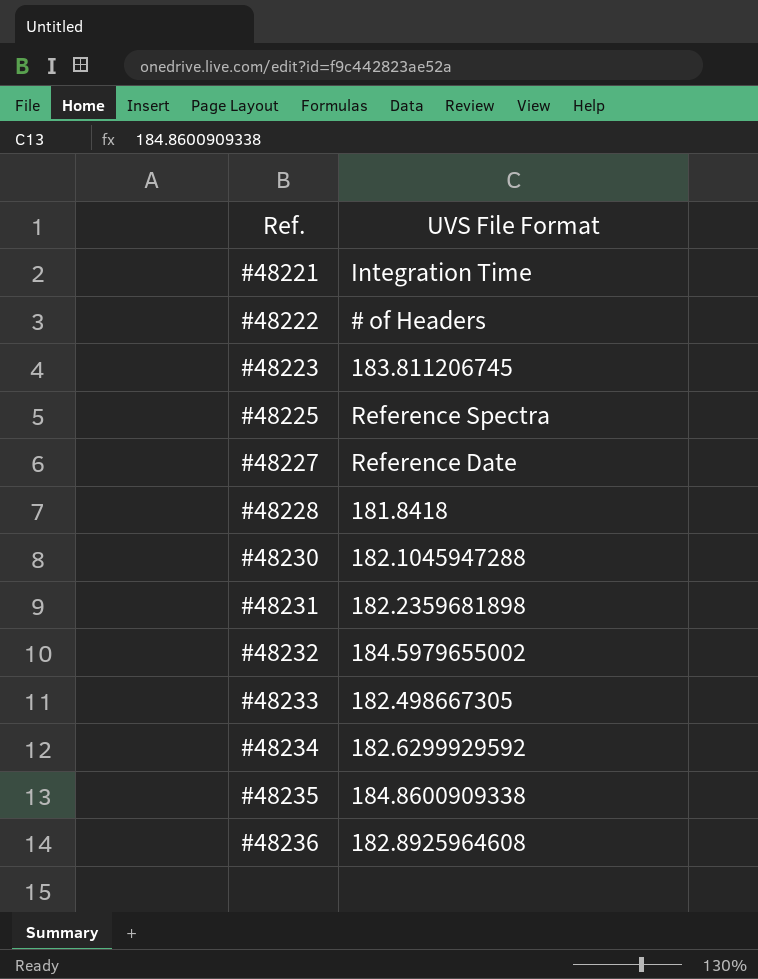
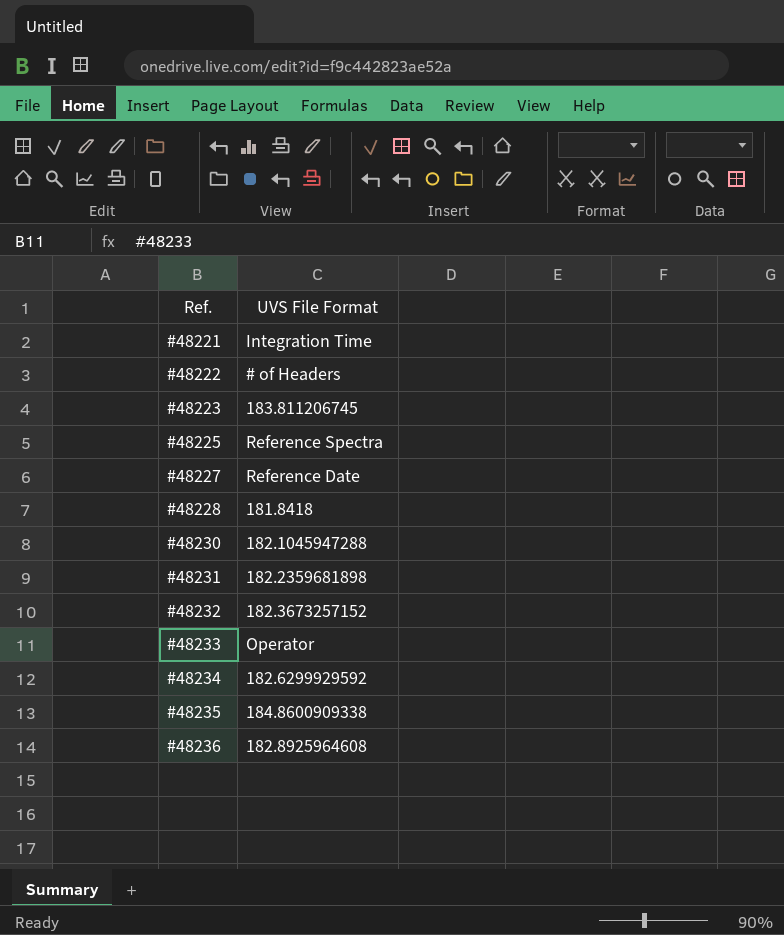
#48232 | UVS File Format: 184.5979655002 -> 182.3673257152
#48233 | UVS File Format: 182.498667305 -> Operator

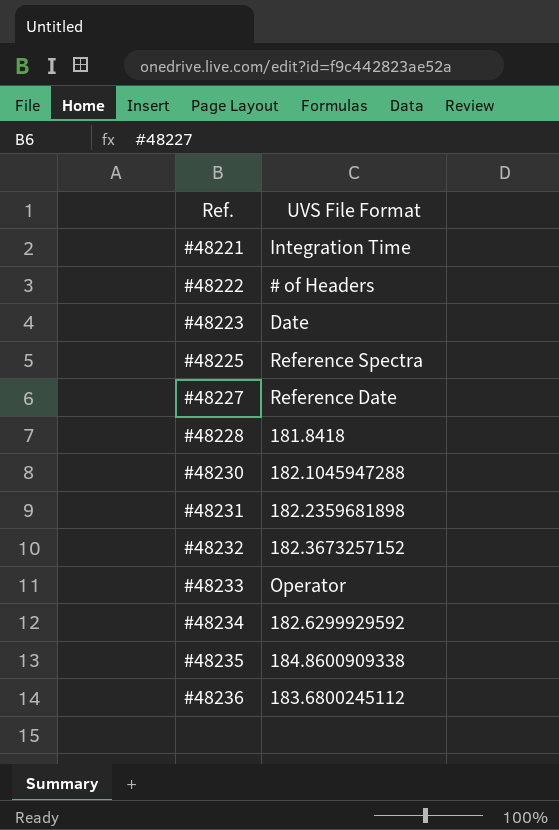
#48223 | UVS File Format: 183.811206745 -> Date
#48236 | UVS File Format: 182.8925964608 -> 183.6800245112

